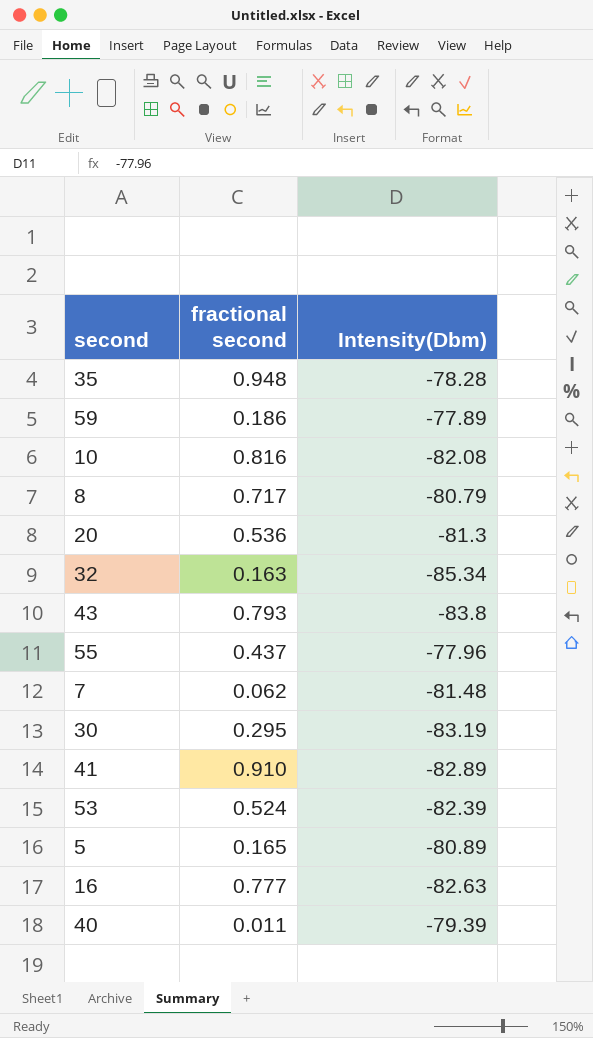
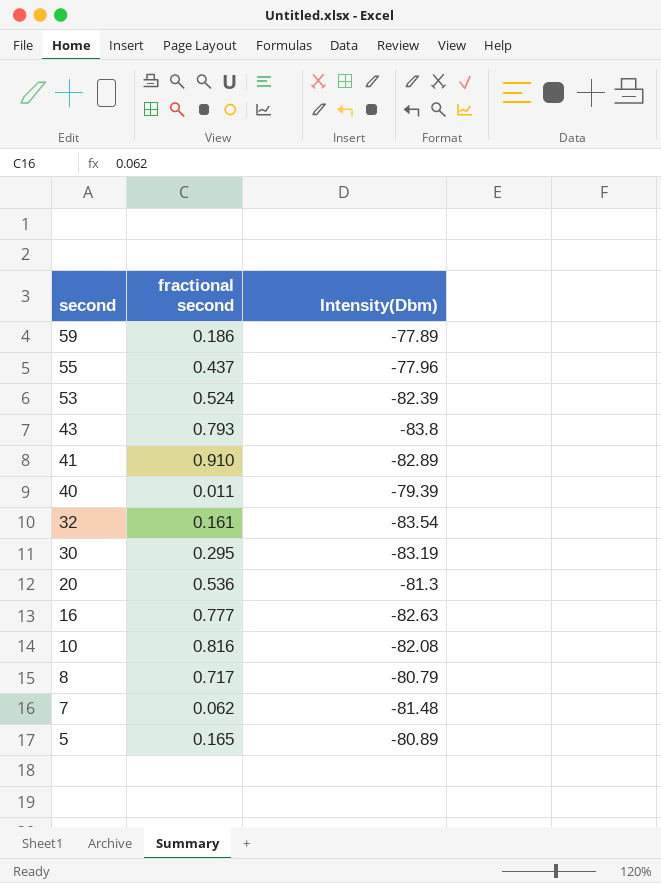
row order: none -> second descending
row 35: 0.948 | -78.28 -> none
32 | fractional second: 0.163 -> 0.161
32 | Intensity(Dbm): -85.34 -> -83.54

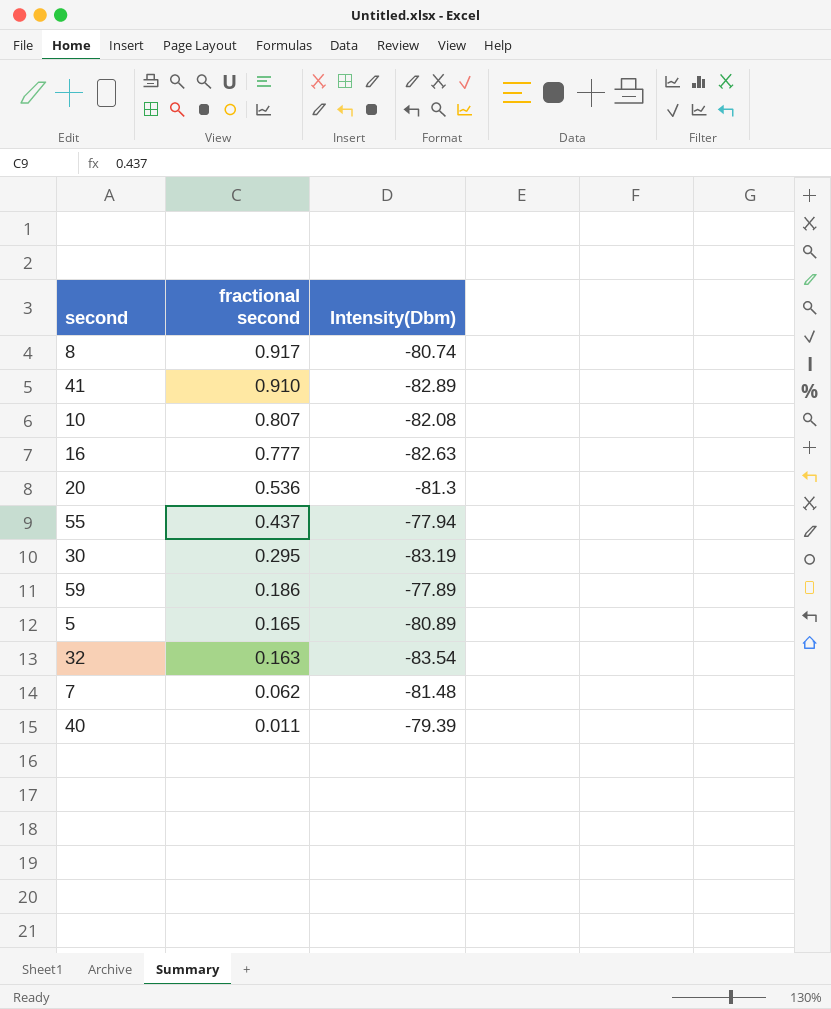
row order: second descending -> fractional second descending
row 53: 0.524 | -82.39 -> none
row 43: 0.793 | -83.8 -> none
8 | fractional second: 0.717 -> 0.917
8 | Intensity(Dbm): -80.79 -> -80.74
10 | fractional second: 0.816 -> 0.807
55 | Intensity(Dbm): -77.96 -> -77.94
32 | fractional second: 0.161 -> 0.163

